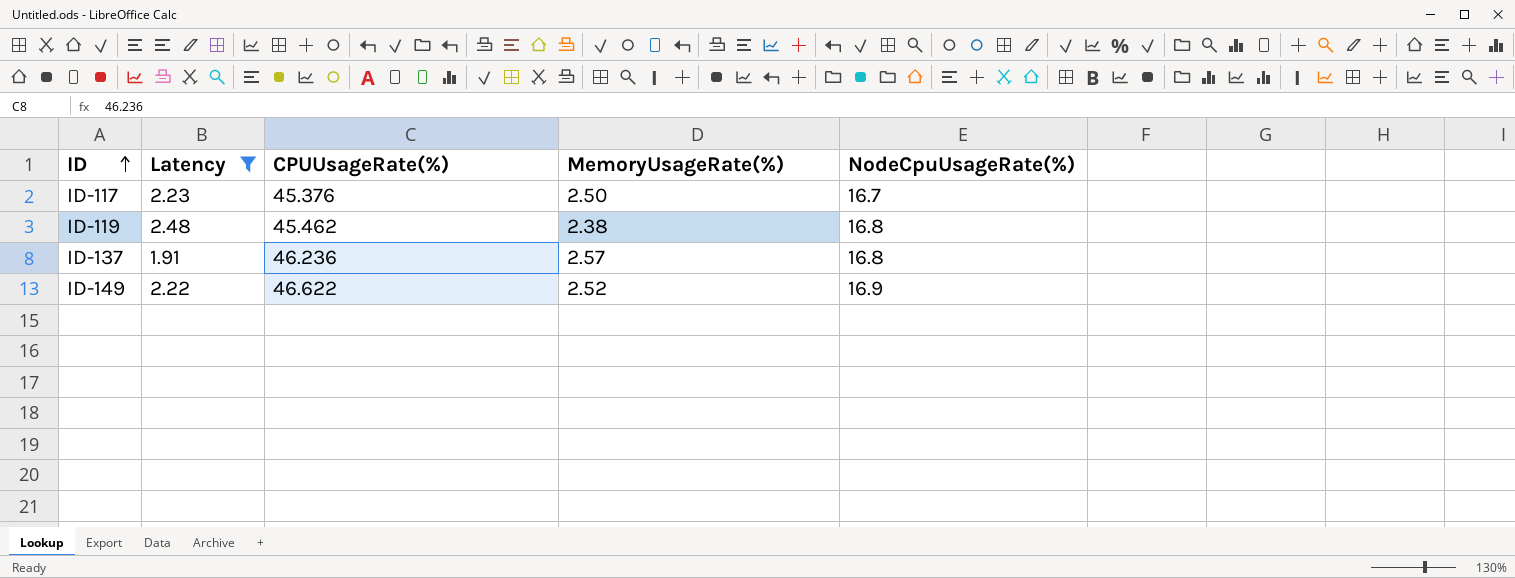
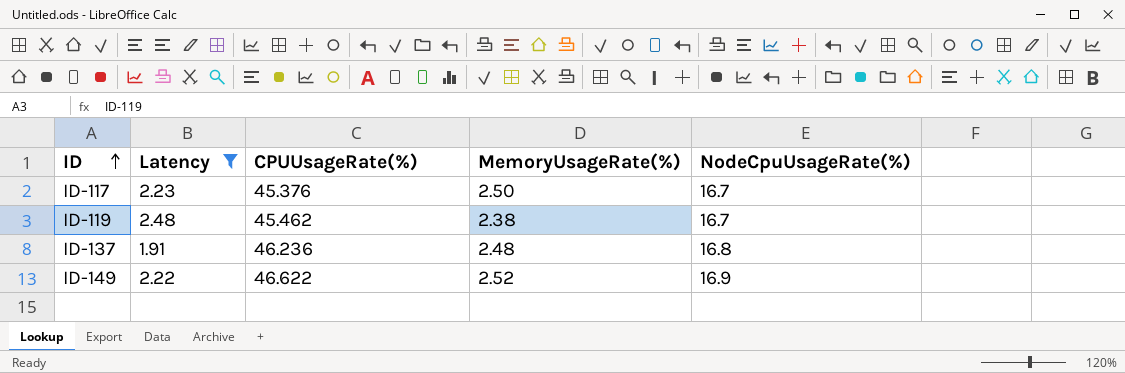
ID-119 | NodeCpuUsageRate(%): 16.8 -> 16.7
ID-137 | MemoryUsageRate(%): 2.57 -> 2.48

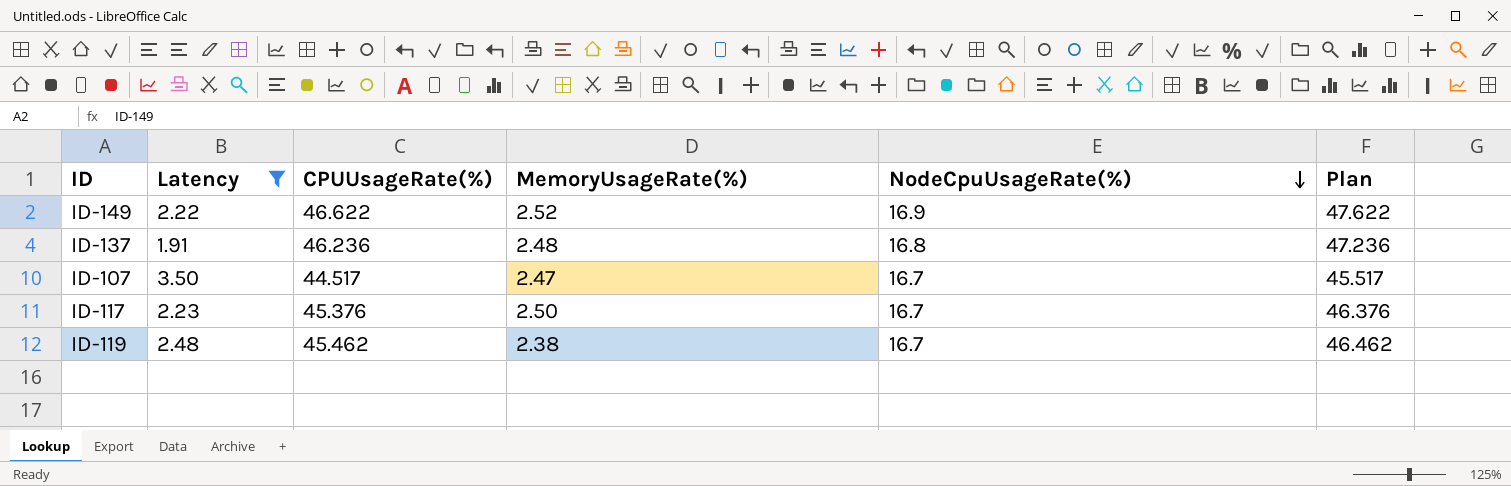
row order: ID ascending -> NodeCpuUsageRate(%) descending
column Plan | formula: none -> [CPUUsageRate(%)] + 1
row ID-107: none -> 3.50 | 44.517 | 2.47 | 16.7 | 45.517

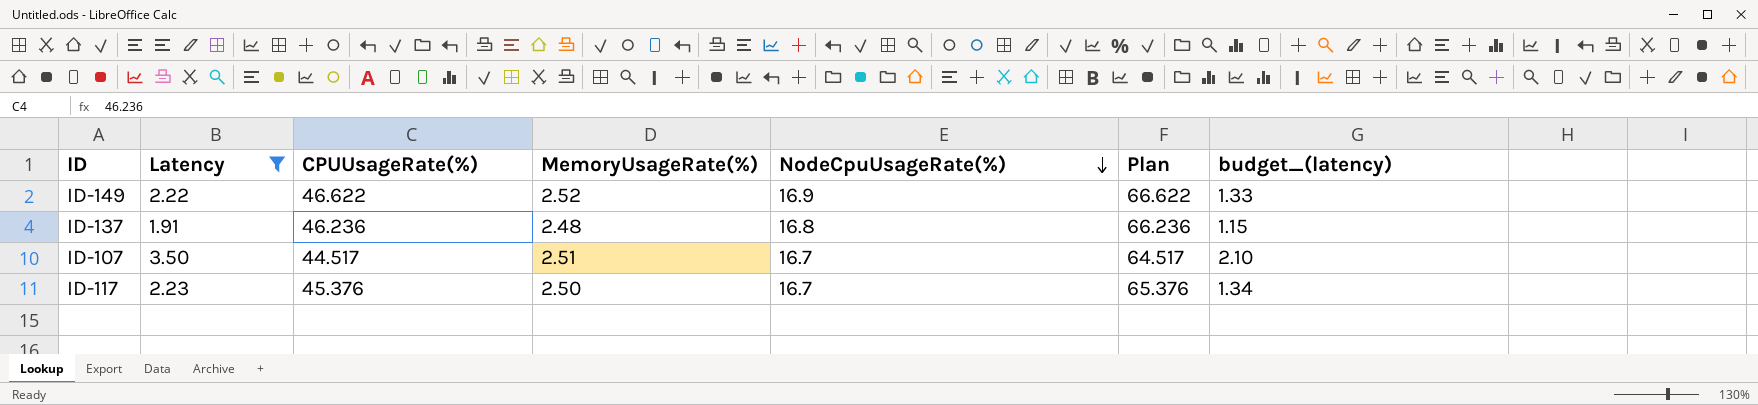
column Plan | formula: [CPUUsageRate(%)] + 1 -> [CPUUsageRate(%)] + 20
column budget_(latency) | formula: none -> [Latency] * 0.6
row ID-119: 2.48 | 45.462 | 2.38 | 16.7 | 46.462 -> none
ID-107 | MemoryUsageRate(%): 2.47 -> 2.51

